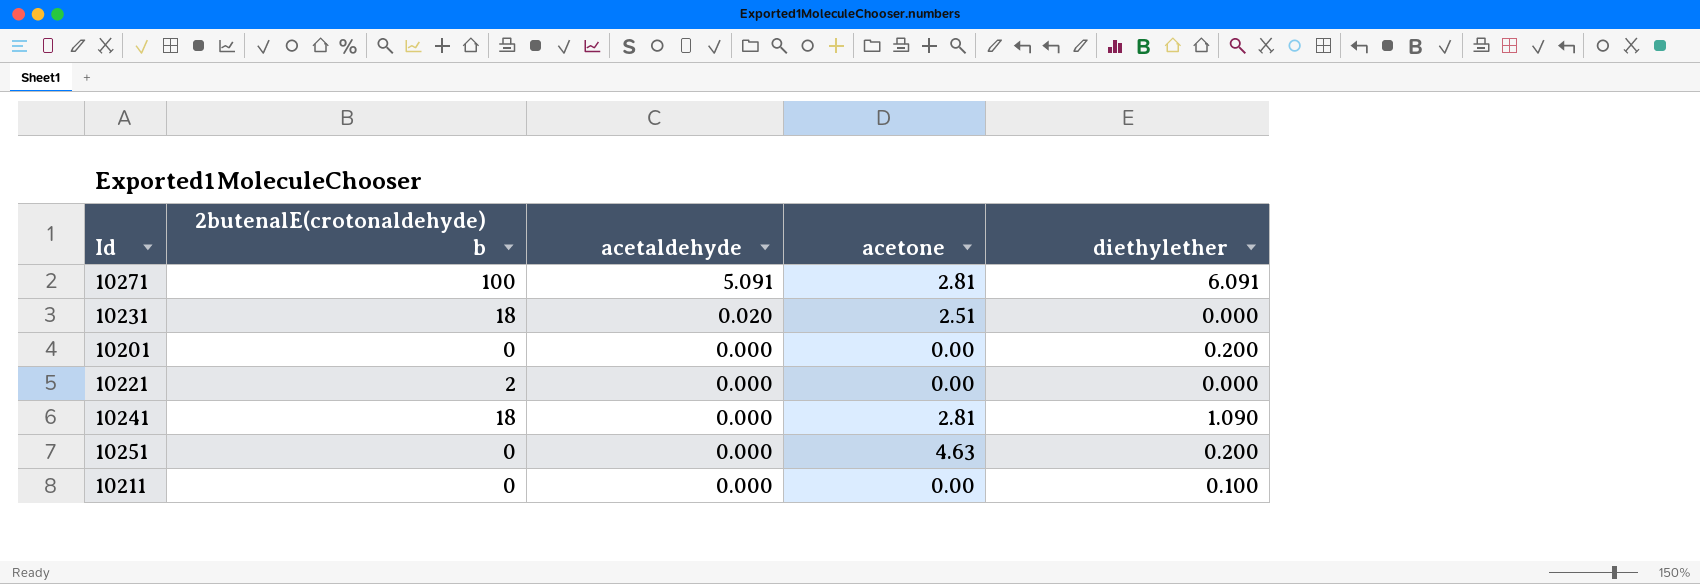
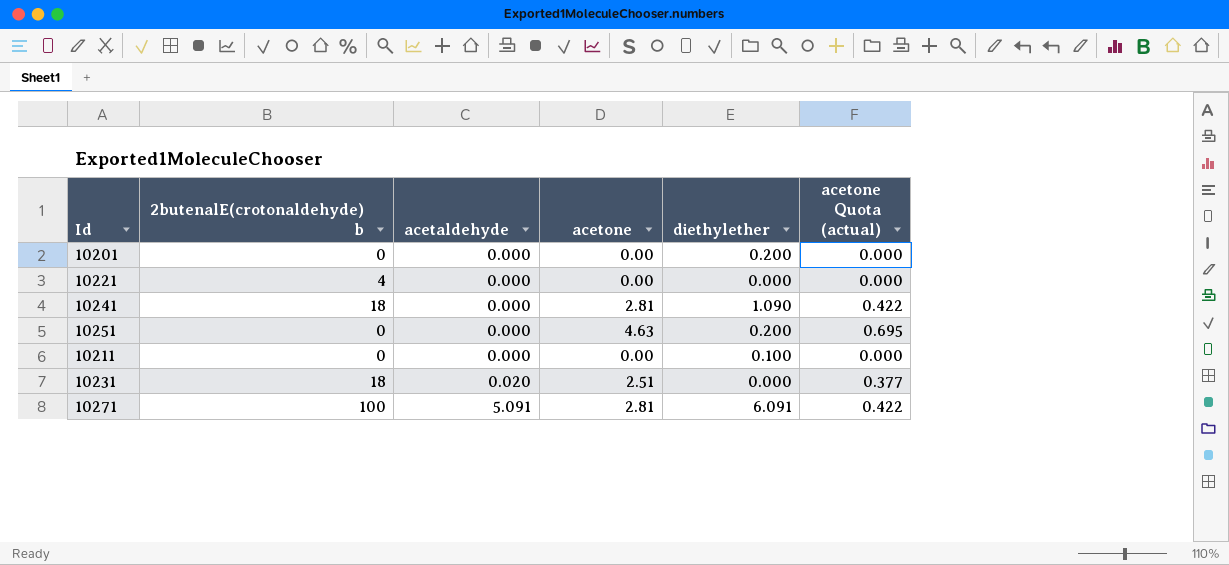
row order: acetaldehyde descending -> acetaldehyde ascending
column acetone Quota (actual) | formula: none -> [acetone] * 0.15
10221 | 2butenalE(crotonaldehyde) b: 2 -> 4

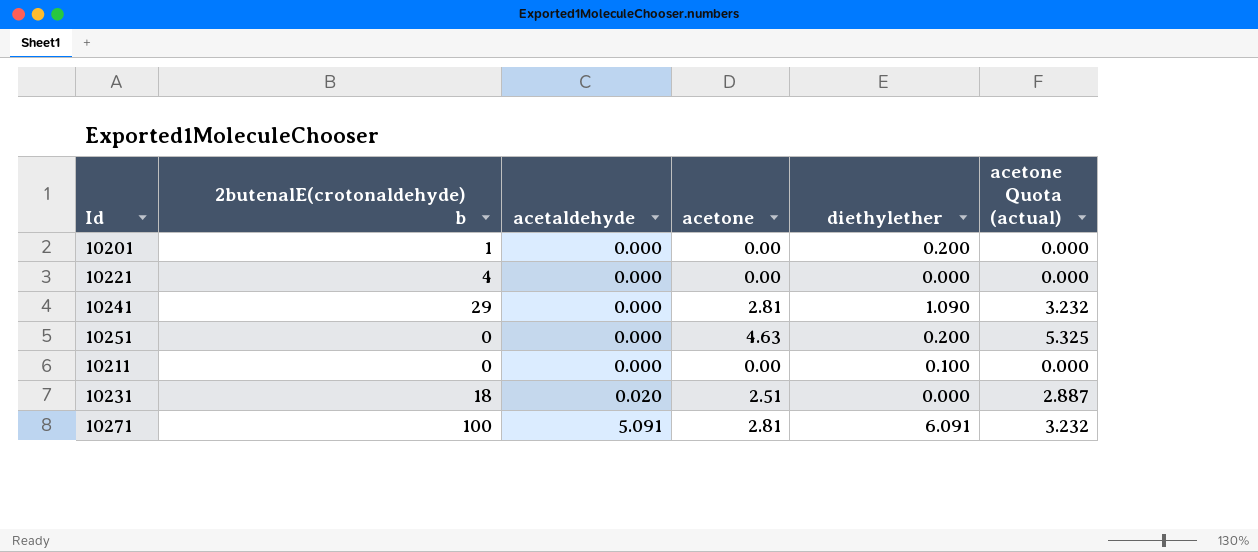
column acetone Quota (actual) | formula: [acetone] * 0.15 -> [acetone] * 1.15
10201 | 2butenalE(crotonaldehyde) b: 0 -> 1
10241 | 2butenalE(crotonaldehyde) b: 18 -> 29

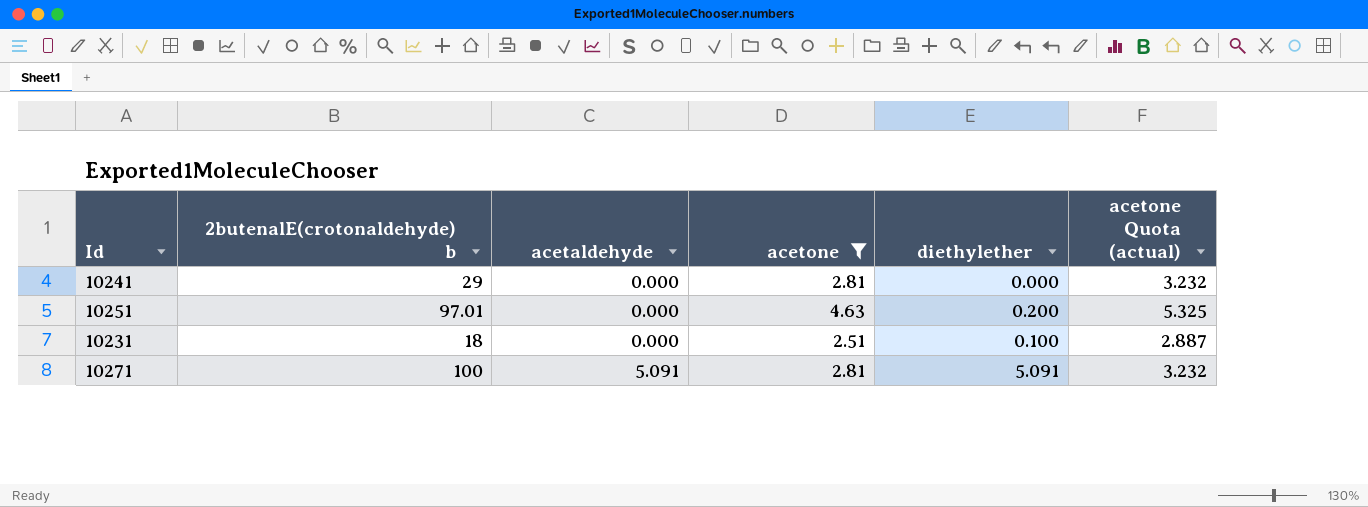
filter: none -> acetone != 0.00
10241 | diethylether: 1.090 -> 0.000
10251 | 2butenalE(crotonaldehyde) b: 0 -> 97.01
10231 | acetaldehyde: 0.020 -> 0.000
10231 | diethylether: 0.000 -> 0.100
10271 | diethylether: 6.091 -> 5.091

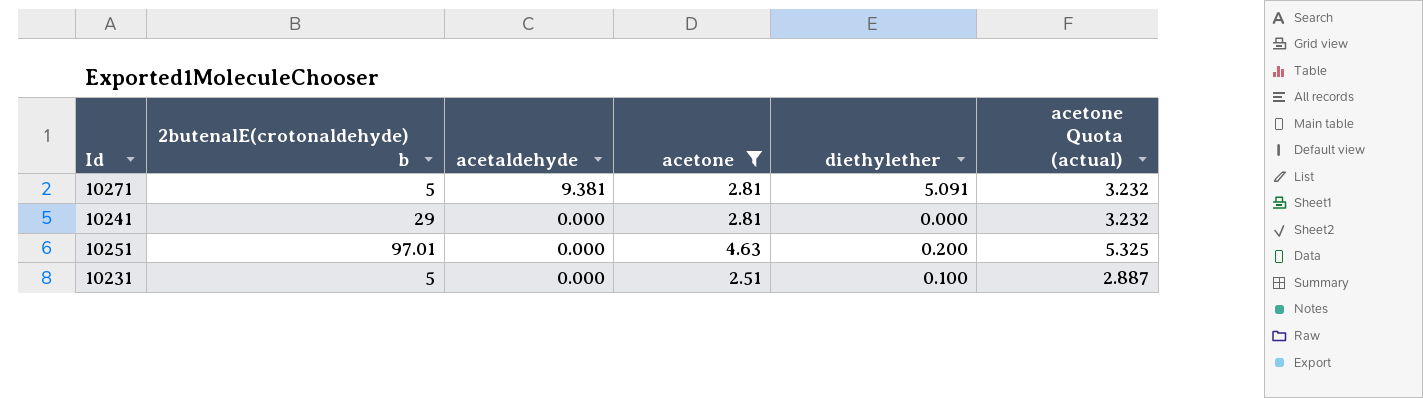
row order: acetaldehyde ascending -> acetaldehyde descending
10271 | 2butenalE(crotonaldehyde) b: 100 -> 5
10271 | acetaldehyde: 5.091 -> 9.381
10231 | 2butenalE(crotonaldehyde) b: 18 -> 5

